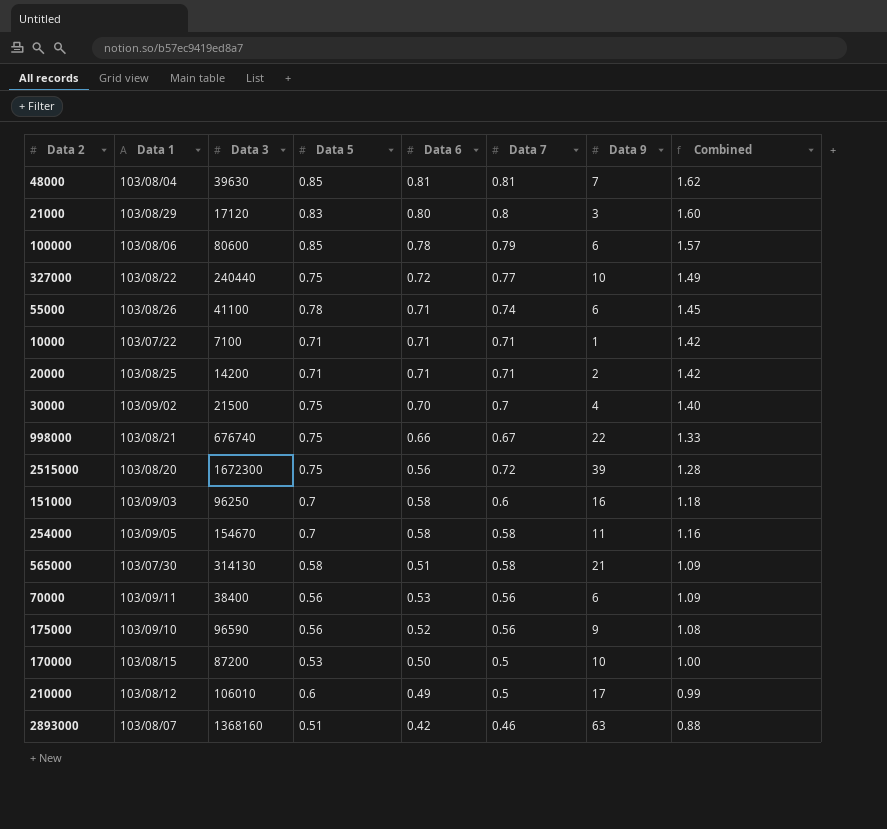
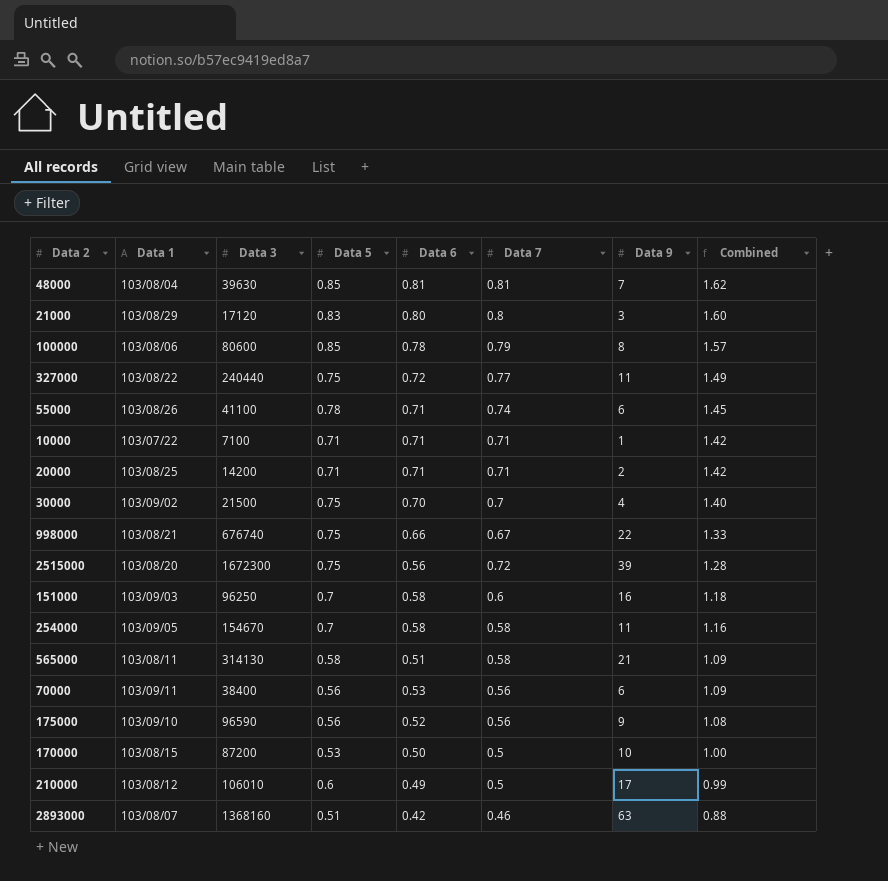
100000 | Data 9: 6 -> 8
327000 | Data 9: 10 -> 11
565000 | Data 1: 103/07/30 -> 103/08/11

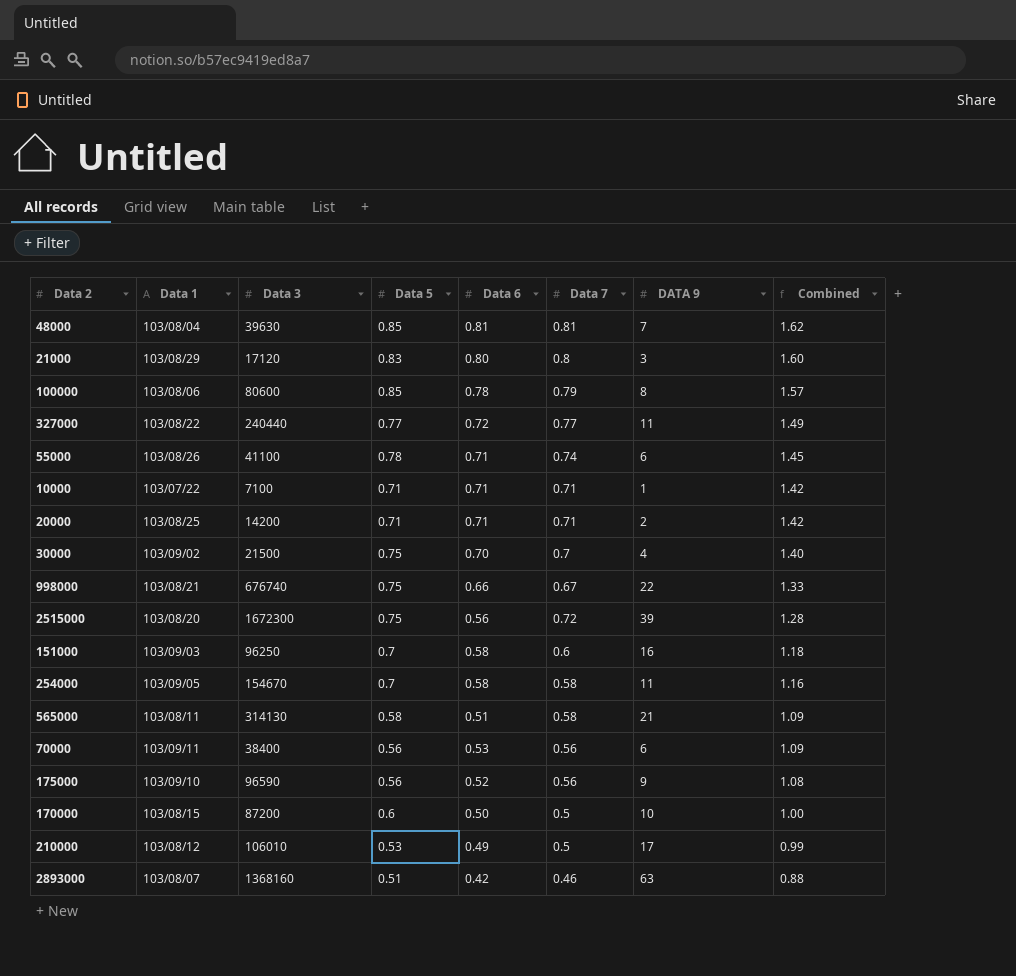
column name: Data 9 -> DATA 9
327000 | Data 5: 0.75 -> 0.77
170000 | Data 5: 0.53 -> 0.6
210000 | Data 5: 0.6 -> 0.53

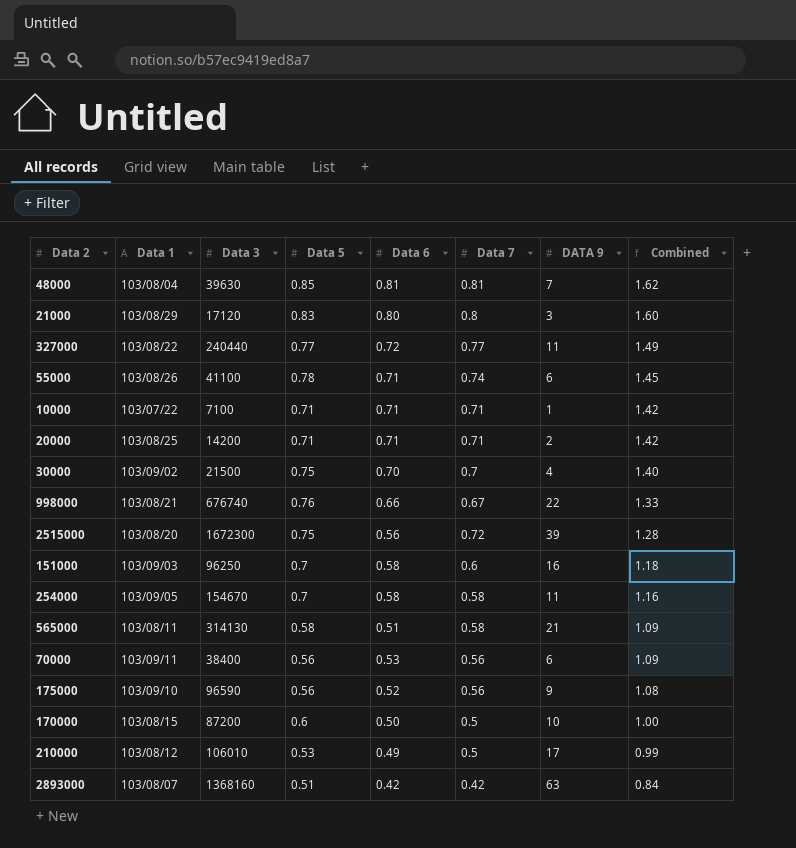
row 100000: 103/08/06 | 80600 | 0.85 | 0.78 | 0.79 | 8 | 1.57 -> none
998000 | Data 5: 0.75 -> 0.76
2893000 | Data 7: 0.46 -> 0.42
2893000 | Combined: 0.88 -> 0.84

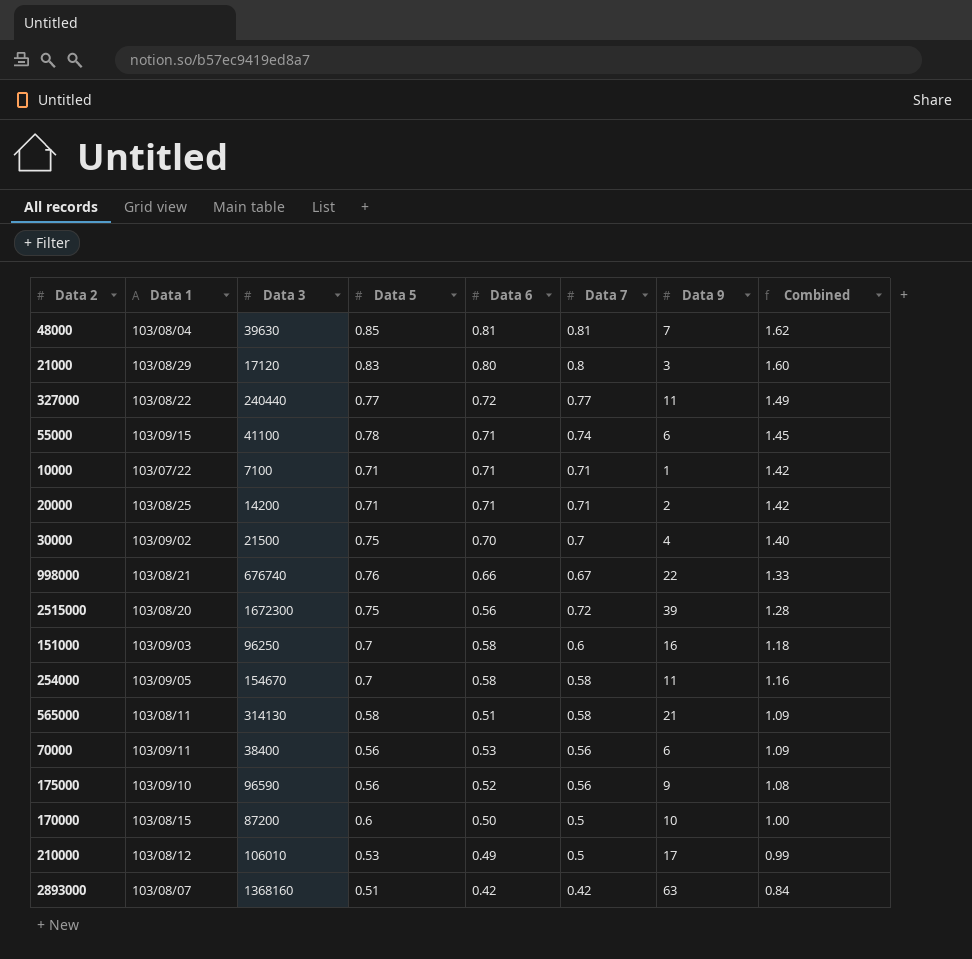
column name: DATA 9 -> Data 9
55000 | Data 1: 103/08/26 -> 103/09/15

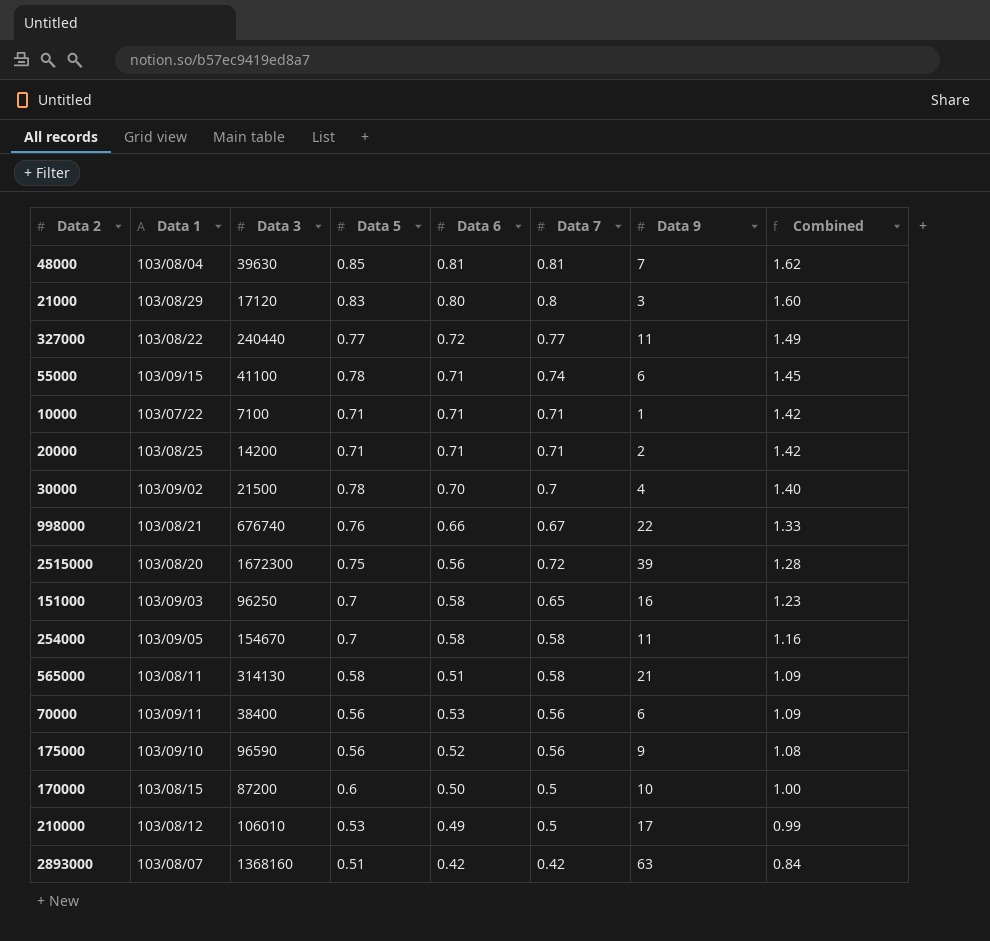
30000 | Data 5: 0.75 -> 0.78
151000 | Data 7: 0.6 -> 0.65
151000 | Combined: 1.18 -> 1.23

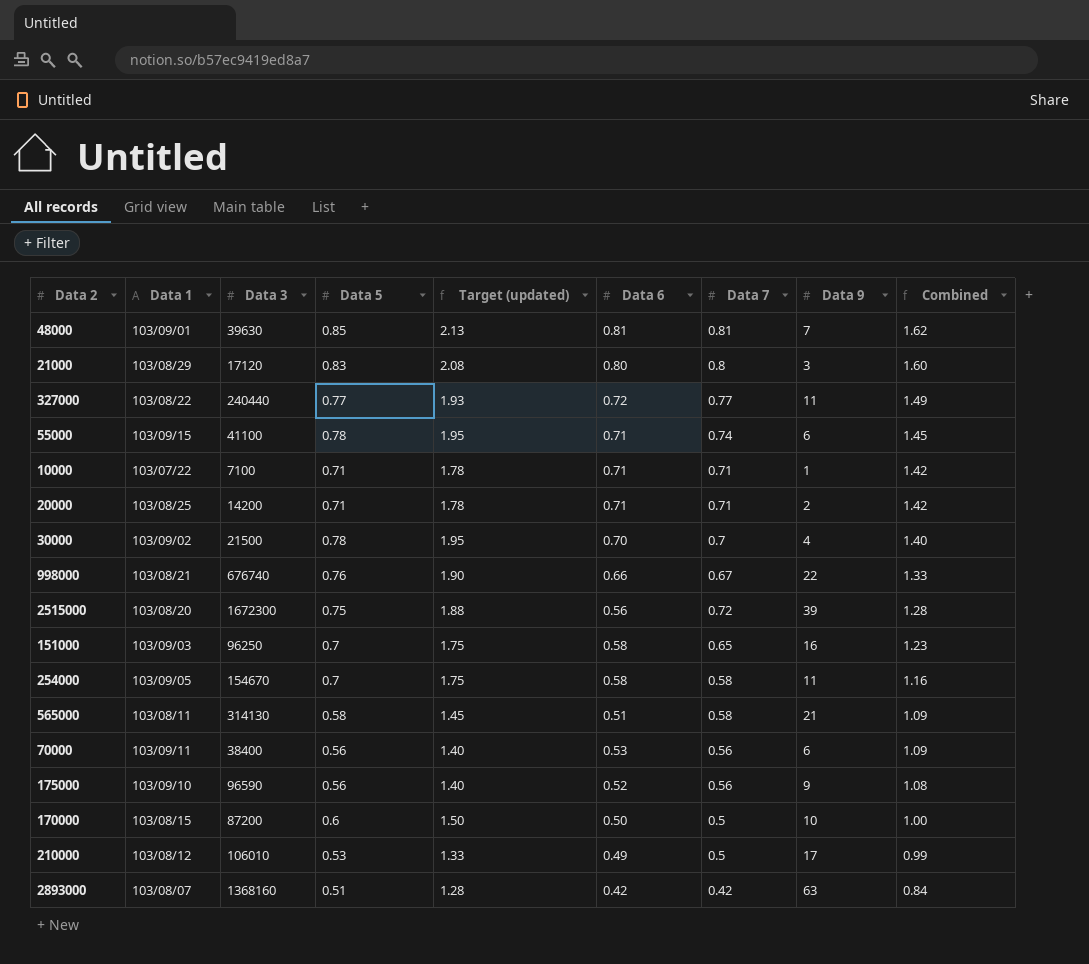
column Target (updated) | formula: none -> [Data 5] * 2.5
48000 | Data 1: 103/08/04 -> 103/09/01

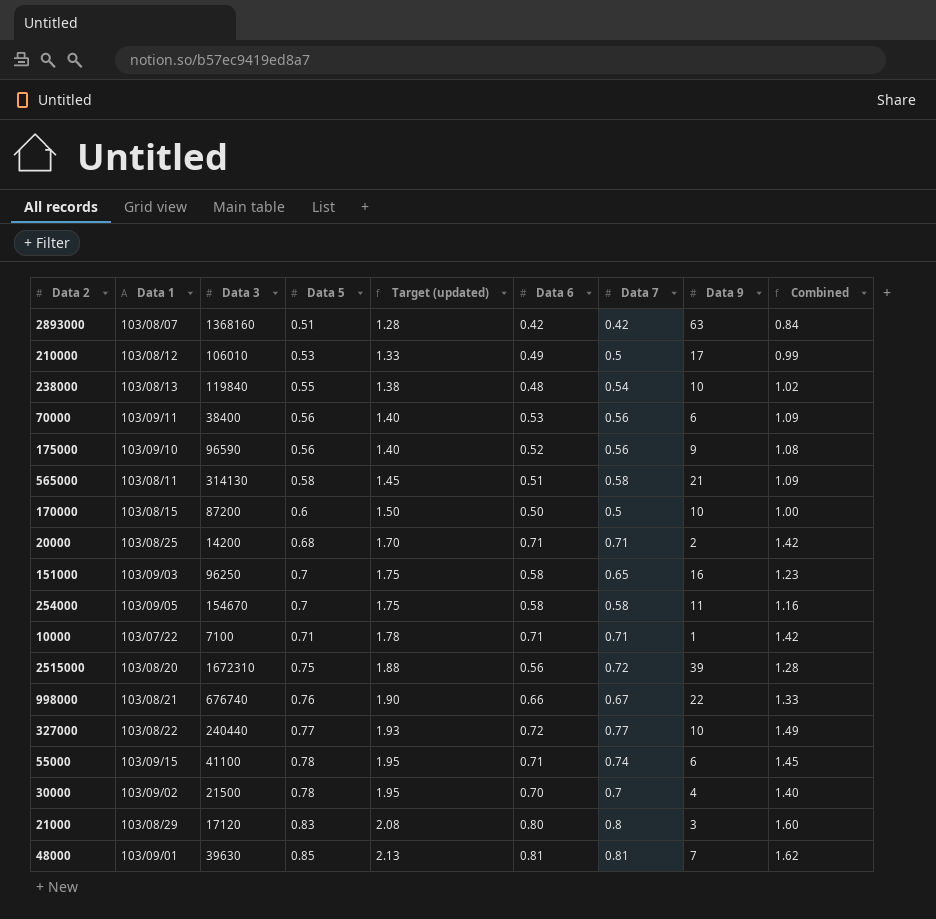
row order: Combined descending -> Data 5 ascending
row 238000: none -> 103/08/13 | 119840 | 0.55 | 1.38 | 0.48 | 0.54 | 10 | 1.02
20000 | Data 5: 0.71 -> 0.68
20000 | Target (updated): 1.78 -> 1.70
2515000 | Data 3: 1672300 -> 1672310
327000 | Data 9: 11 -> 10

